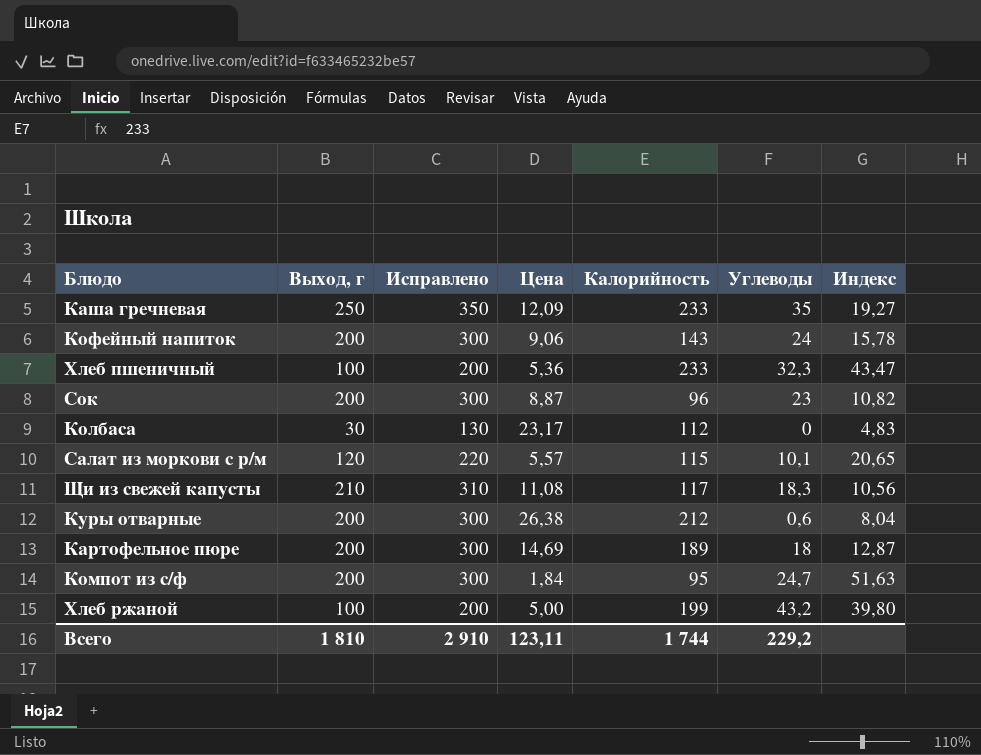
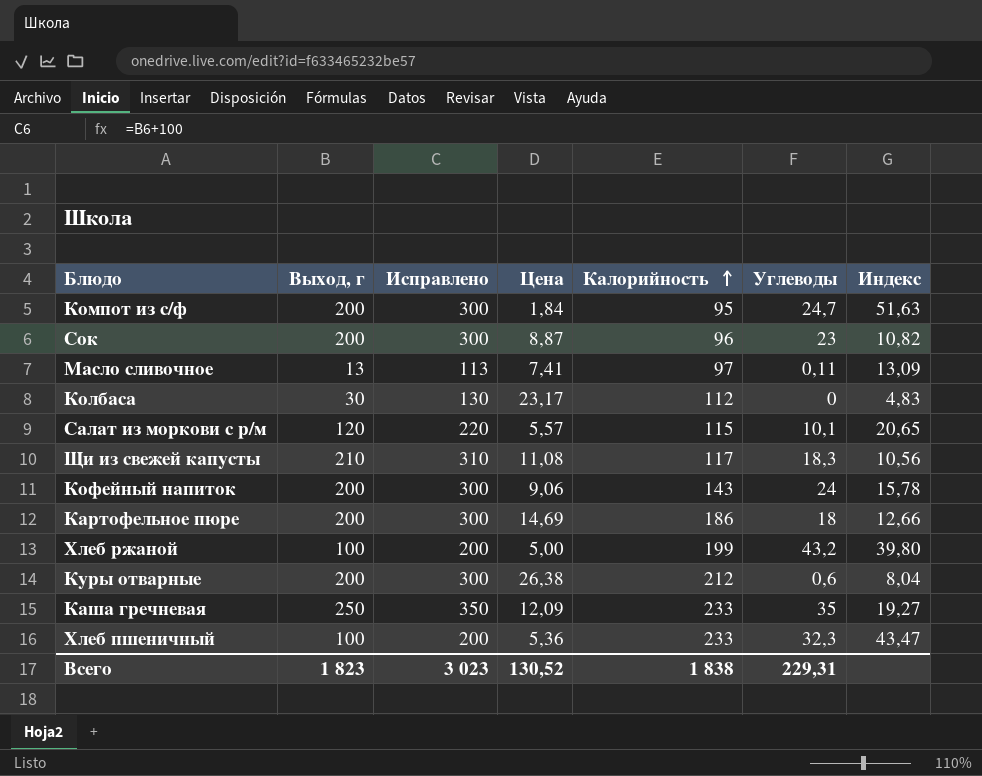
row order: none -> Калорийность ascending
row Масло сливочное: none -> 13 | 113 | 7,41 | 97 | 0,11 | 13,09
Картофельное пюре | Калорийность: 189 -> 186
Картофельное пюре | Индекс: 12,87 -> 12,66
Всего | Выход, г: 1 810 -> 1 823
Всего | Исправлено: 2 910 -> 3 023
Всего | Цена: 123,11 -> 130,52
Всего | Калорийность: 1 744 -> 1 838
Всего | Углеводы: 229,2 -> 229,31

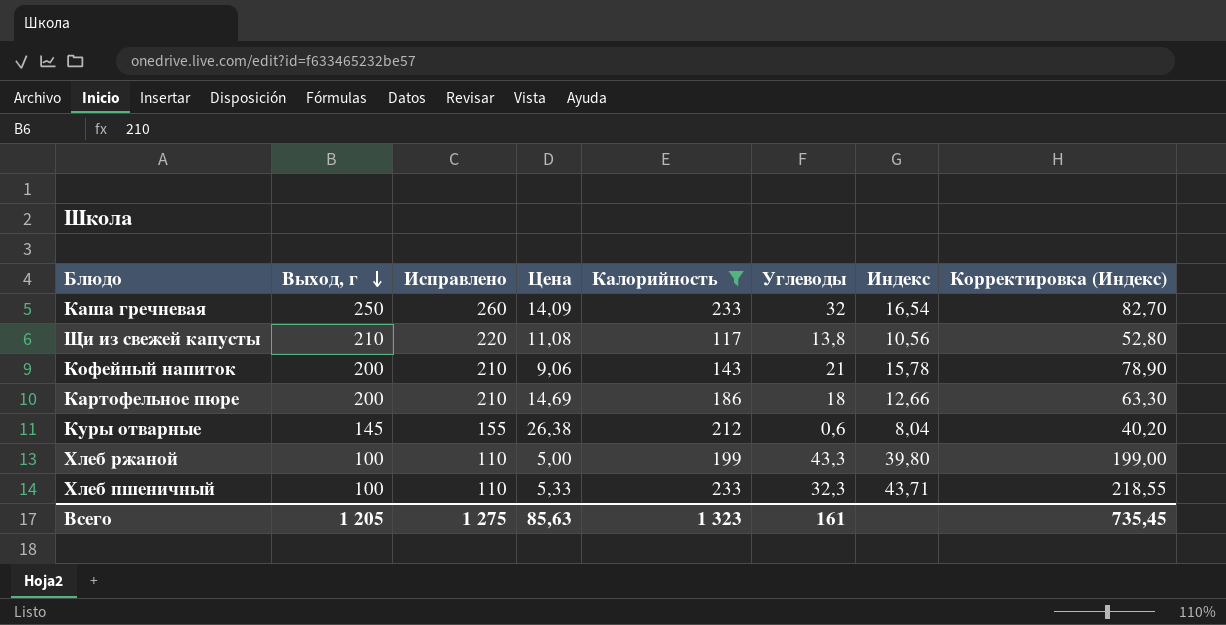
filter: none -> Калорийность >= 117
row order: Калорийность ascending -> Выход, г descending
column Исправлено | formula: [Выход, г] + 100 -> [Выход, г] + 10
column Корректировка (Индекс) | formula: none -> [Индекс] * 5
Каша гречневая | Цена: 12,09 -> 14,09
Каша гречневая | Углеводы: 35 -> 32
Каша гречневая | Индекс: 19,27 -> 16,54
Щи из свежей капусты | Углеводы: 18,3 -> 13,8
Кофейный напиток | Углеводы: 24 -> 21
Куры отварные | Выход, г: 200 -> 145
Хлеб ржаной | Углеводы: 43,2 -> 43,3
Хлеб пшеничный | Цена: 5,36 -> 5,33
Хлеб пшеничный | Индекс: 43,47 -> 43,71
Всего | Выход, г: 1 823 -> 1 205
Всего | Исправлено: 3 023 -> 1 275
Всего | Цена: 130,52 -> 85,63
Всего | Калорийность: 1 838 -> 1 323
Всего | Углеводы: 229,31 -> 161

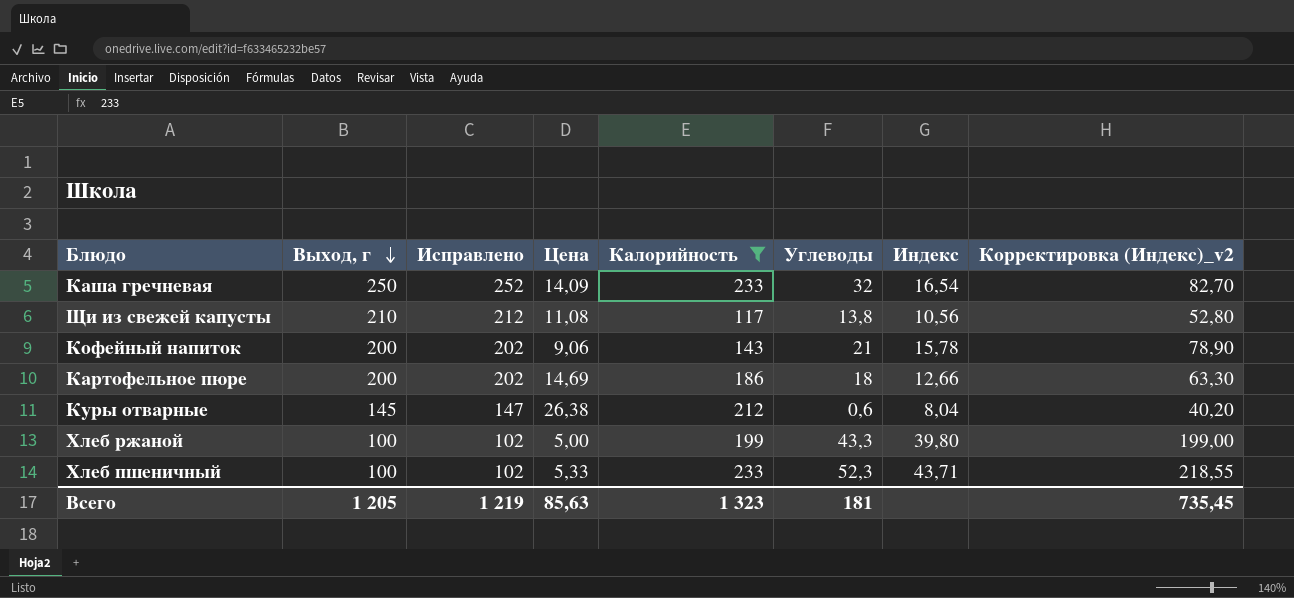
column Исправлено | formula: [Выход, г] + 10 -> [Выход, г] + 2
column name: Корректировка (Индекс) -> Корректировка (Индекс)_v2
Хлеб пшеничный | Углеводы: 32,3 -> 52,3
Всего | Исправлено: 1 275 -> 1 219
Всего | Углеводы: 161 -> 181

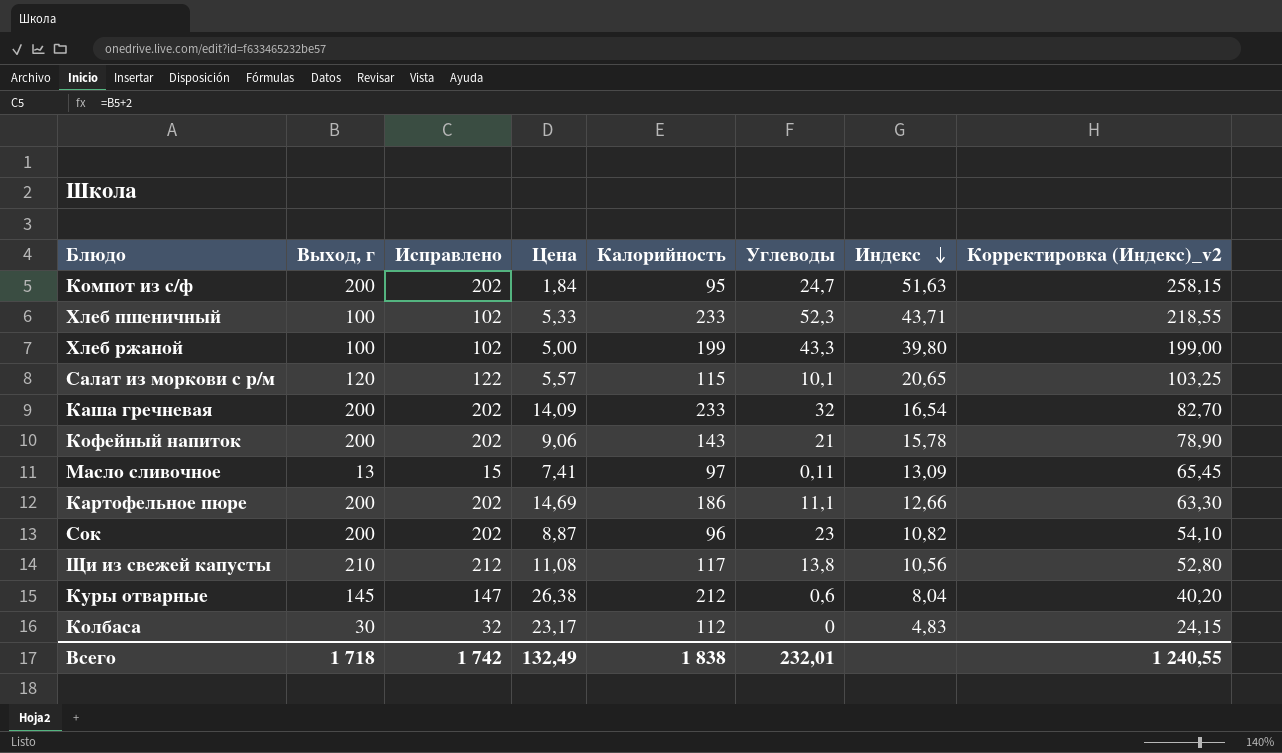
filter: Калорийность >= 117 -> none
row order: Выход, г descending -> Индекс descending
Каша гречневая | Выход, г: 250 -> 200
Каша гречневая | Исправлено: 252 -> 202
Картофельное пюре | Углеводы: 18 -> 11,1
Всего | Выход, г: 1 205 -> 1 718
Всего | Исправлено: 1 219 -> 1 742
Всего | Цена: 85,63 -> 132,49
Всего | Калорийность: 1 323 -> 1 838
Всего | Углеводы: 181 -> 232,01
Всего | Корректировка (Индекс)_v2: 735,45 -> 1 240,55

